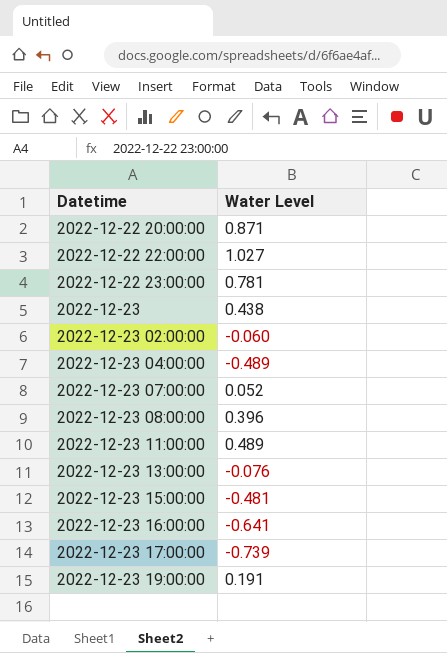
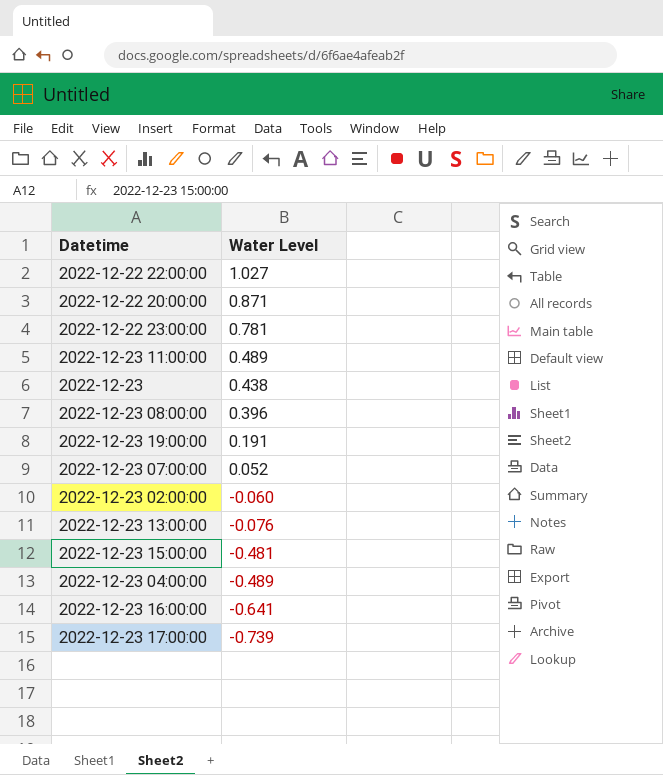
row order: Datetime ascending -> Water Level descending

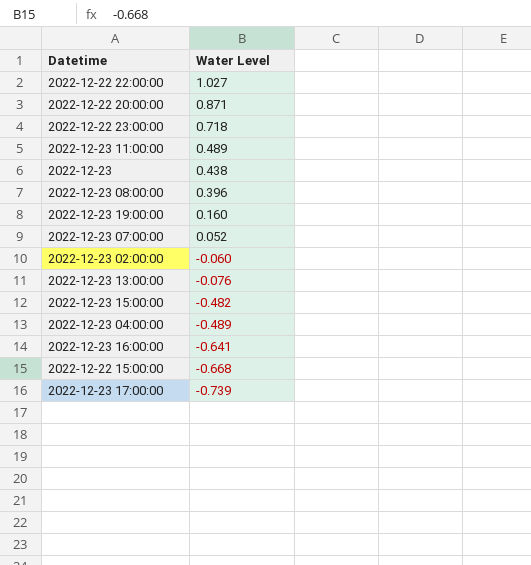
2022-12-22 23:00:00 | Water Level: 0.781 -> 0.718
2022-12-23 19:00:00 | Water Level: 0.191 -> 0.160
2022-12-23 15:00:00 | Water Level: -0.481 -> -0.482
row 2022-12-22 15:00:00: none -> -0.668

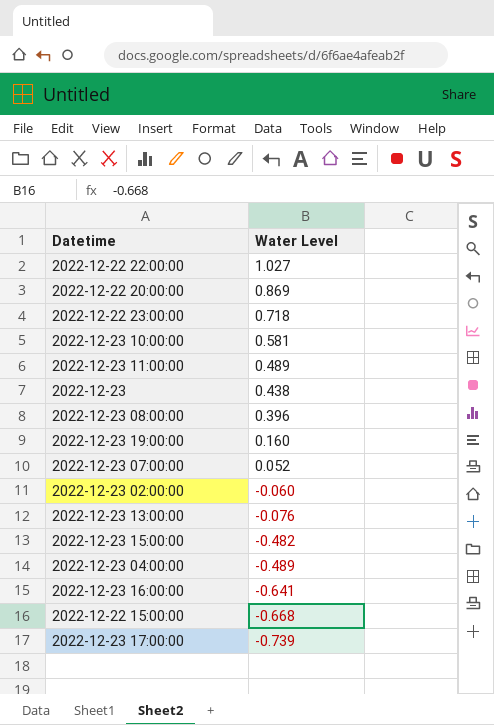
2022-12-22 20:00:00 | Water Level: 0.871 -> 0.869
row 2022-12-23 10:00:00: none -> 0.581

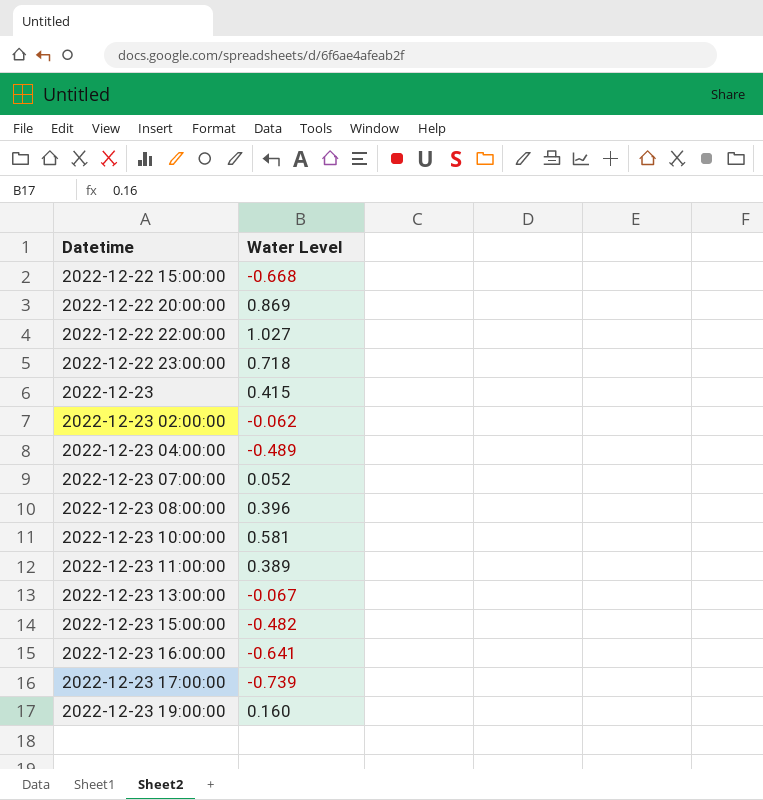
row order: Water Level descending -> Datetime ascending
2022-12-23 | Water Level: 0.438 -> 0.415
2022-12-23 02:00:00 | Water Level: -0.060 -> -0.062
2022-12-23 11:00:00 | Water Level: 0.489 -> 0.389
2022-12-23 13:00:00 | Water Level: -0.076 -> -0.067

